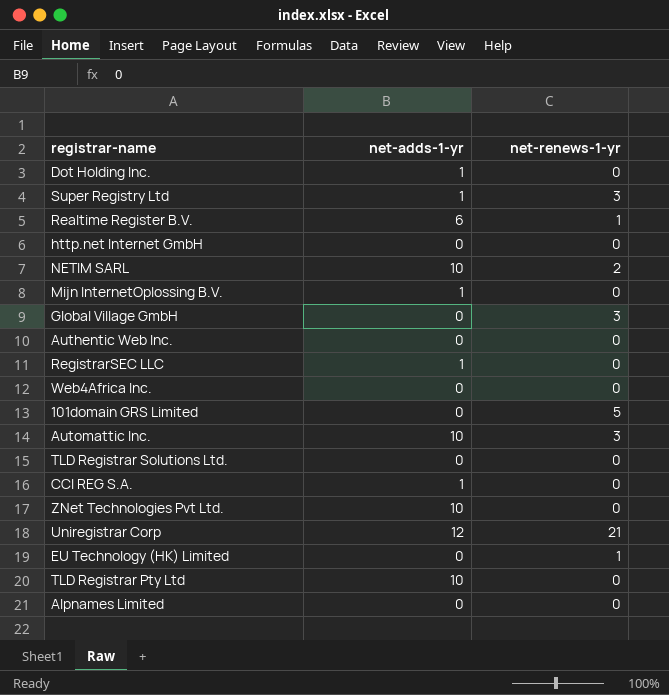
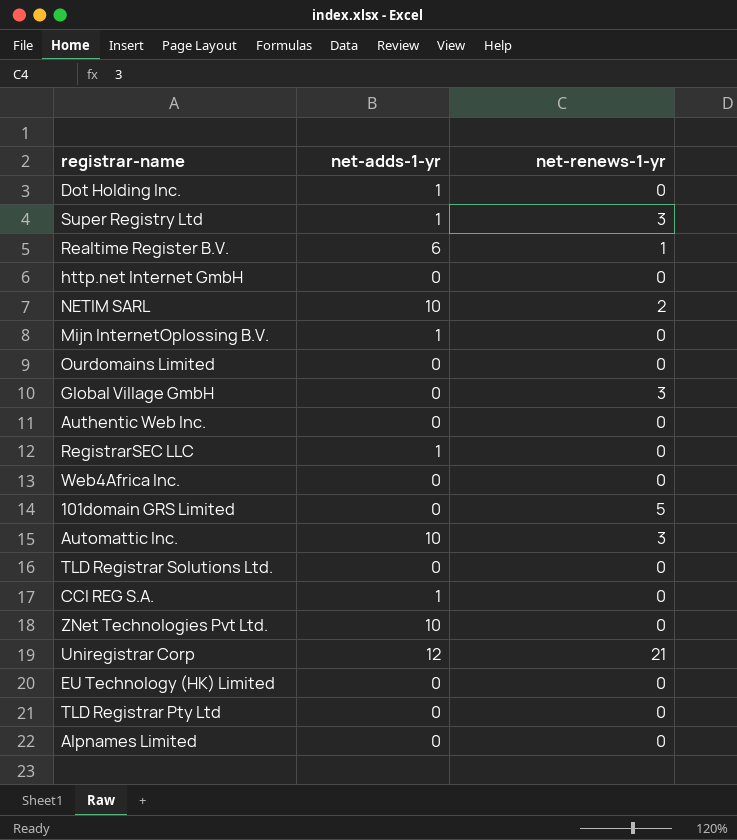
row Ourdomains Limited: none -> 0 | 0
EU Technology (HK) Limited | net-renews-1-yr: 1 -> 0
TLD Registrar Pty Ltd | net-adds-1-yr: 10 -> 0

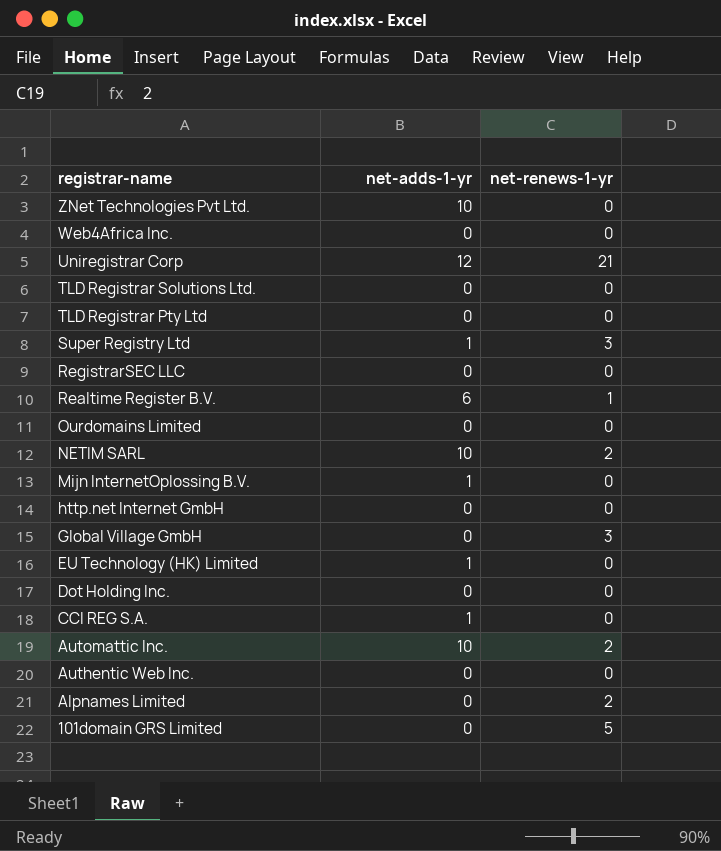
row order: none -> registrar-name descending
RegistrarSEC LLC | net-adds-1-yr: 1 -> 0
EU Technology (HK) Limited | net-adds-1-yr: 0 -> 1
Dot Holding Inc. | net-adds-1-yr: 1 -> 0
Automattic Inc. | net-renews-1-yr: 3 -> 2
Alpnames Limited | net-renews-1-yr: 0 -> 2

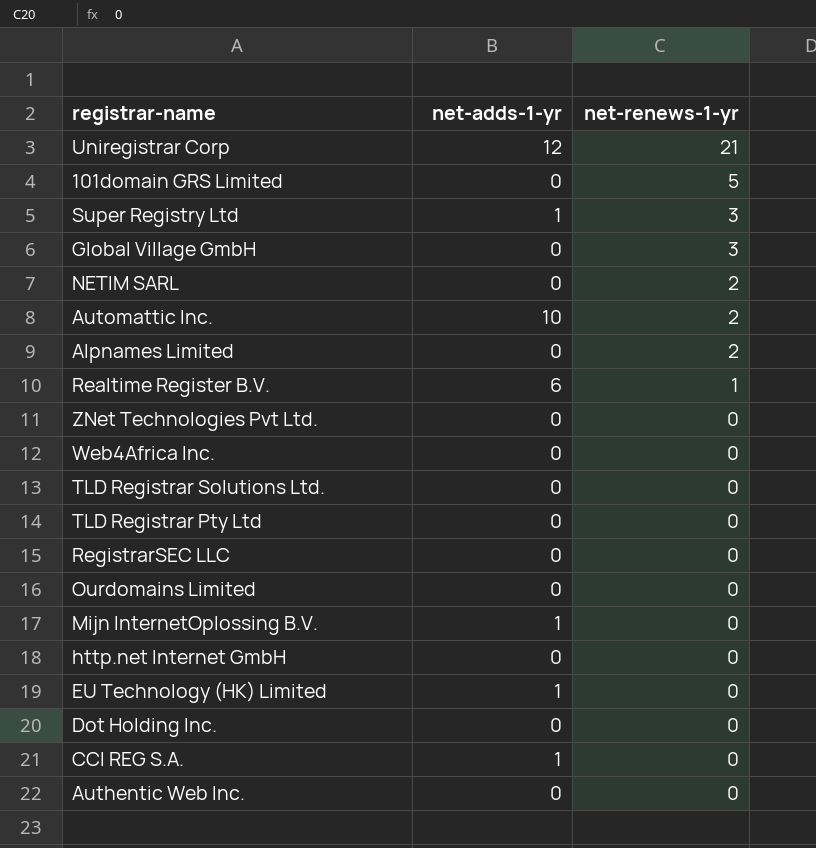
row order: registrar-name descending -> net-renews-1-yr descending
NETIM SARL | net-adds-1-yr: 10 -> 0
ZNet Technologies Pvt Ltd. | net-adds-1-yr: 10 -> 0

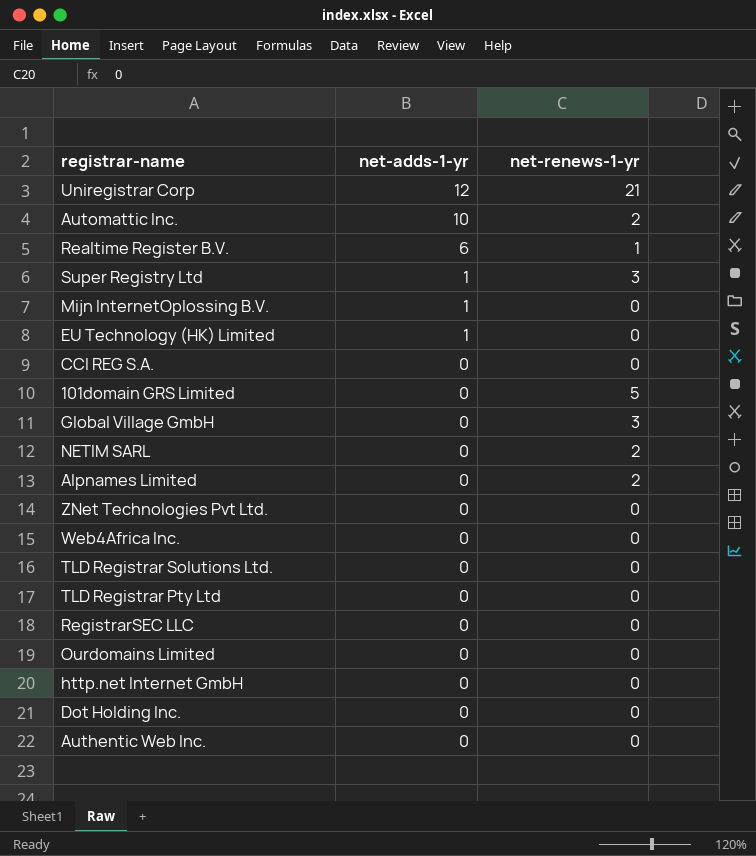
row order: net-renews-1-yr descending -> net-adds-1-yr descending
CCI REG S.A. | net-adds-1-yr: 1 -> 0

